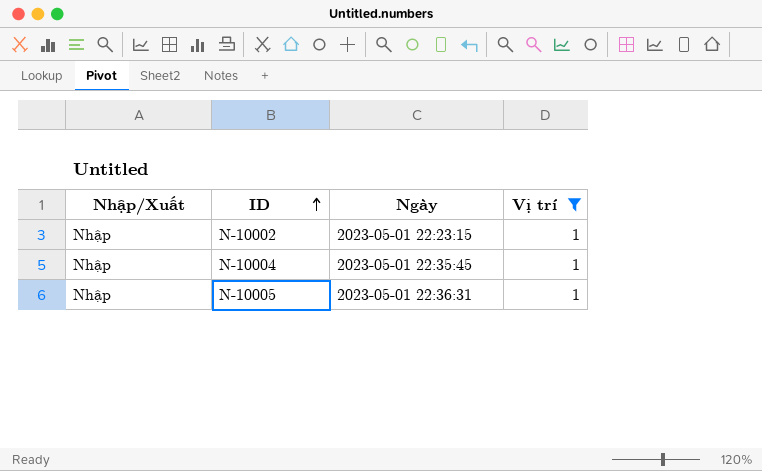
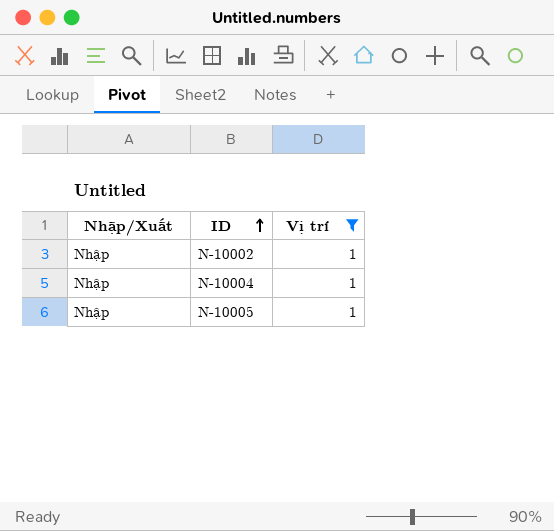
column Ngày | position: 3 -> none

